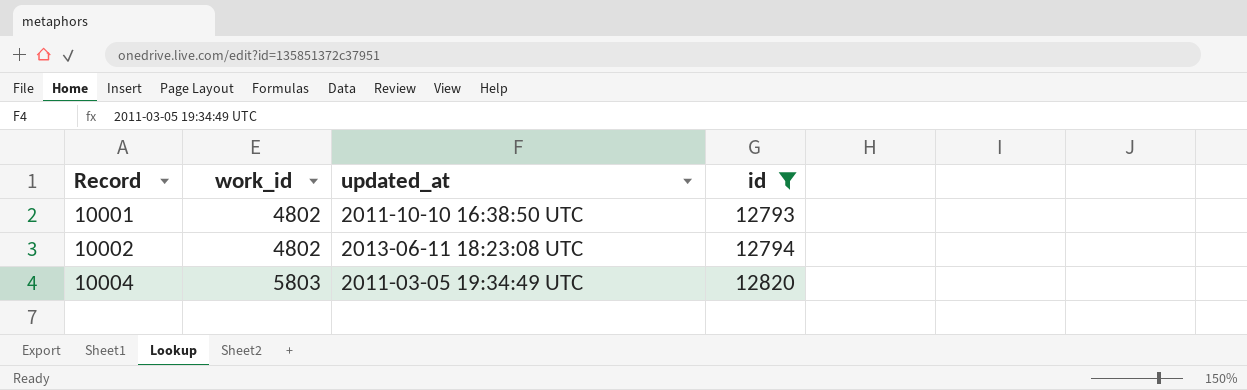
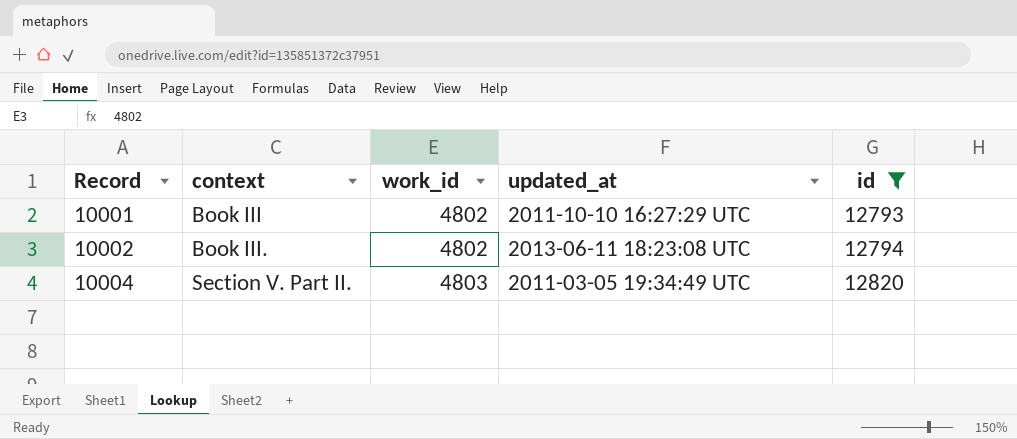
column context | position: none -> 2
10001 | updated_at: 2011-10-10 16:38:50 UTC -> 2011-10-10 16:27:29 UTC
10004 | work_id: 5803 -> 4803

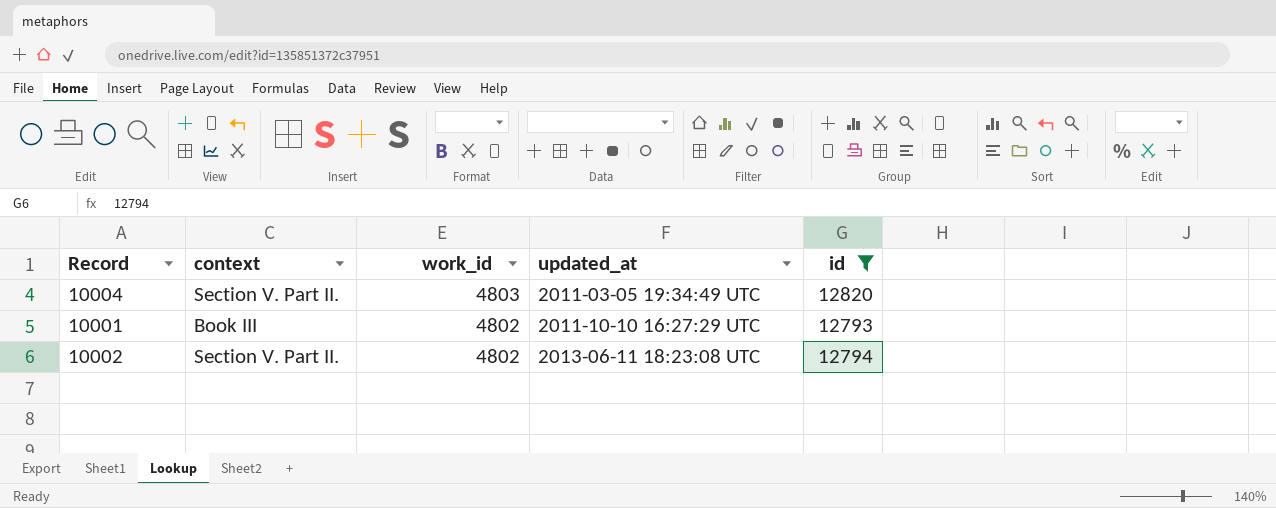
row order: Record ascending -> work_id descending
10002 | context: Book III. -> Section V. Part II.

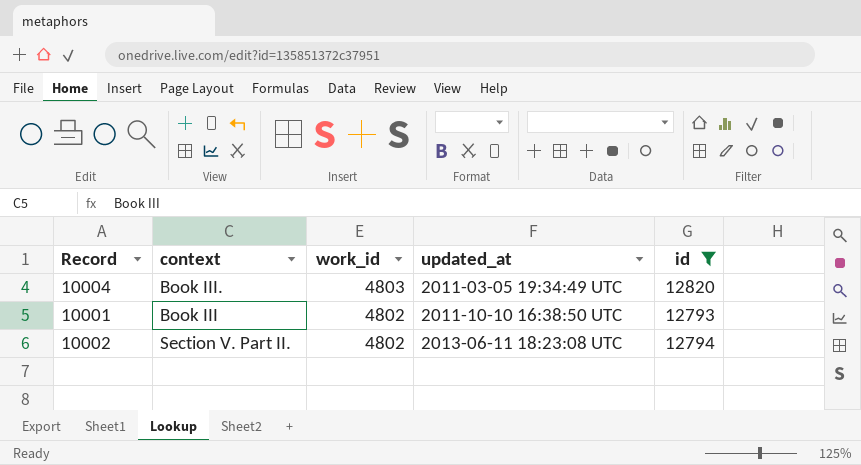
10004 | context: Section V. Part II. -> Book III.
10001 | updated_at: 2011-10-10 16:27:29 UTC -> 2011-10-10 16:38:50 UTC

